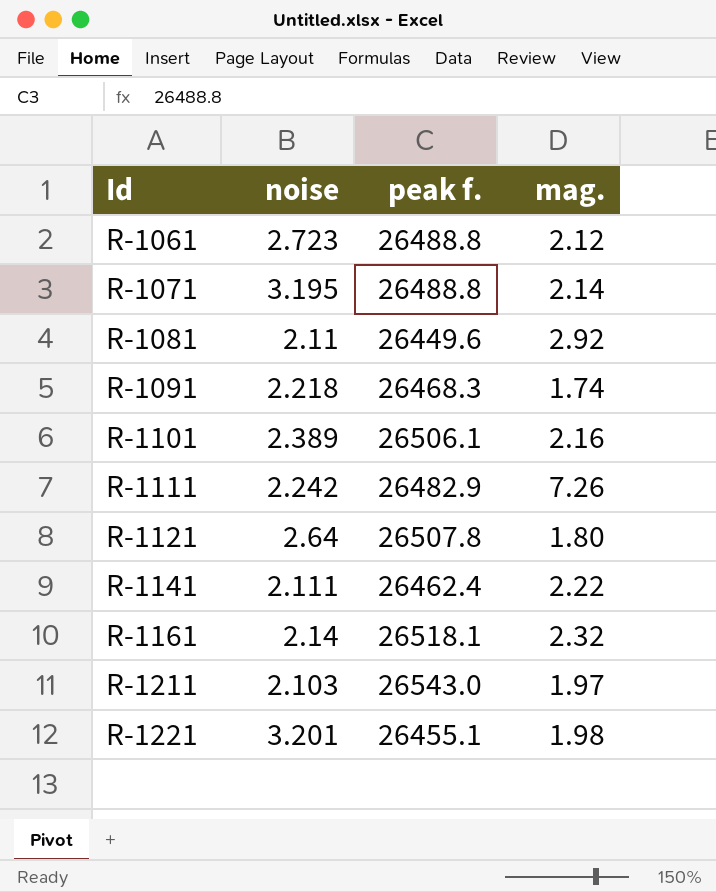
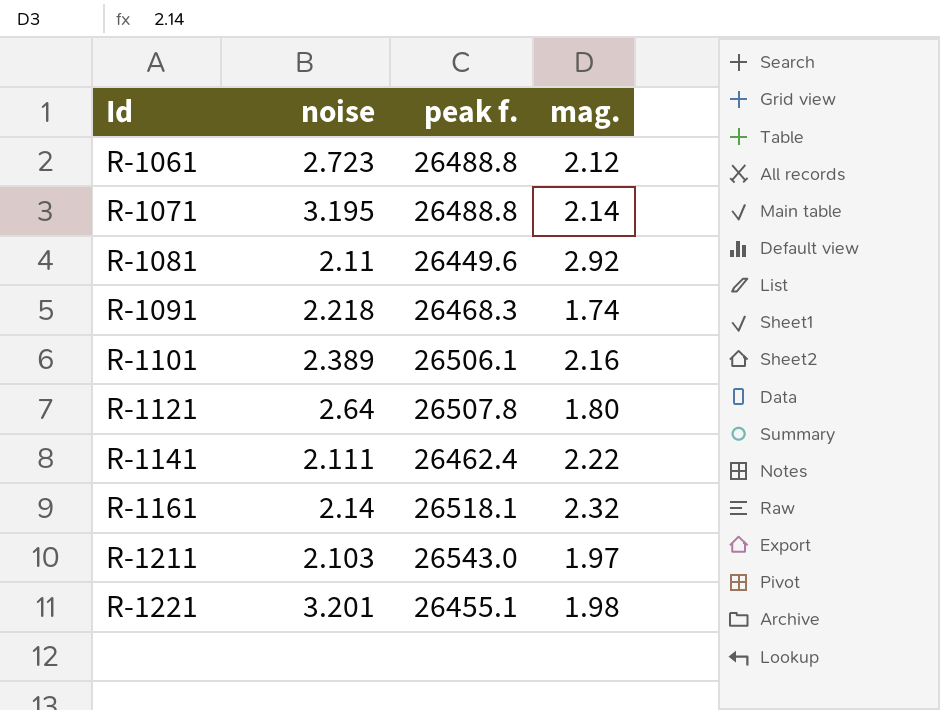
row R-1111: 2.242 | 26482.9 | 7.26 -> none

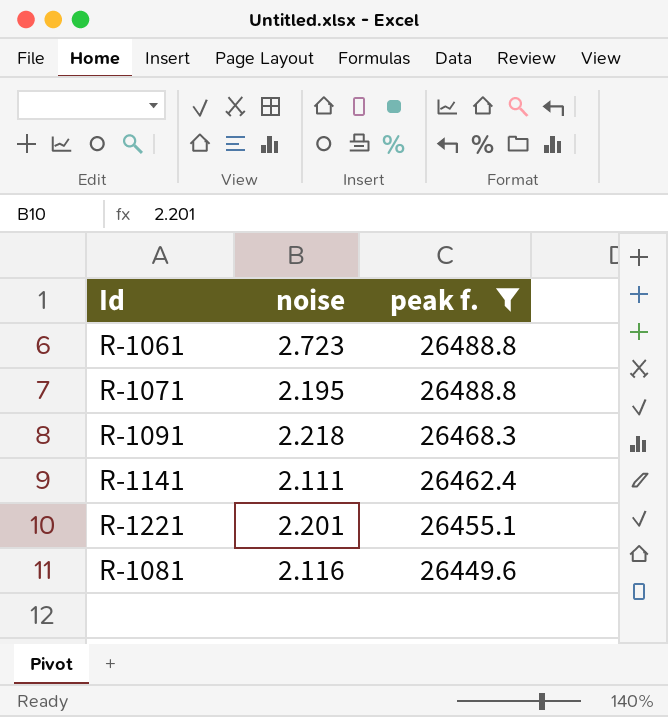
filter: none -> peak f. <= 26488.8
row order: Id ascending -> peak f. descending
column mag. | position: 4 -> none
R-1071 | noise: 3.195 -> 2.195
R-1221 | noise: 3.201 -> 2.201
R-1081 | noise: 2.11 -> 2.116

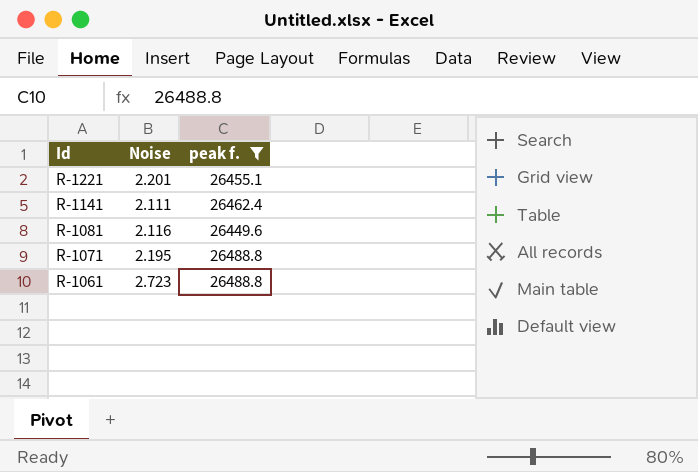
row order: peak f. descending -> Id descending
column name: noise -> Noise
row R-1091: 2.218 | 26468.3 -> none

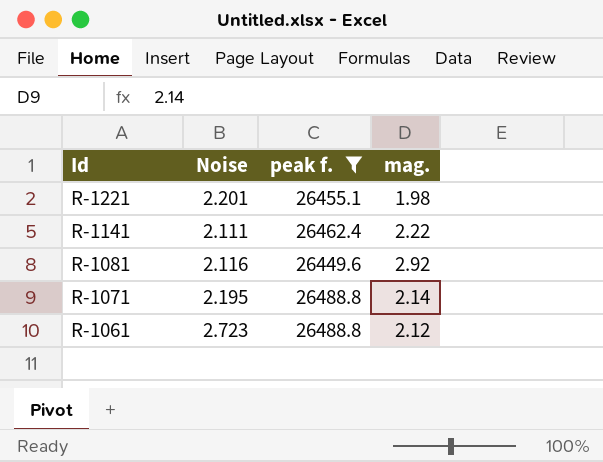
column mag. | position: none -> 4

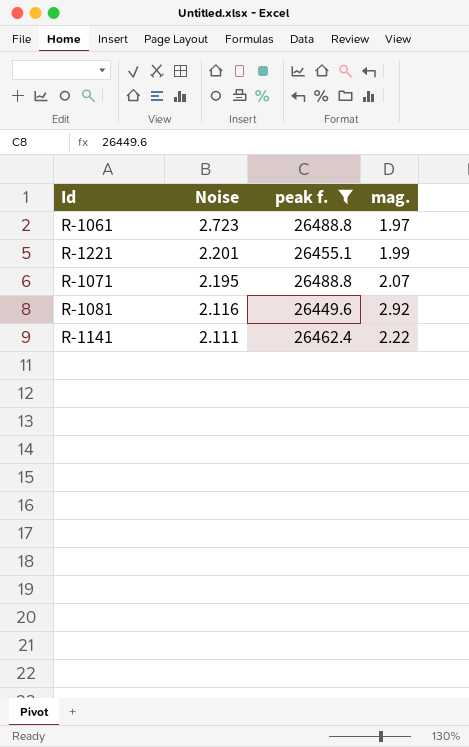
row order: Id descending -> Noise descending
R-1061 | mag.: 2.12 -> 1.97
R-1221 | mag.: 1.98 -> 1.99
R-1071 | mag.: 2.14 -> 2.07

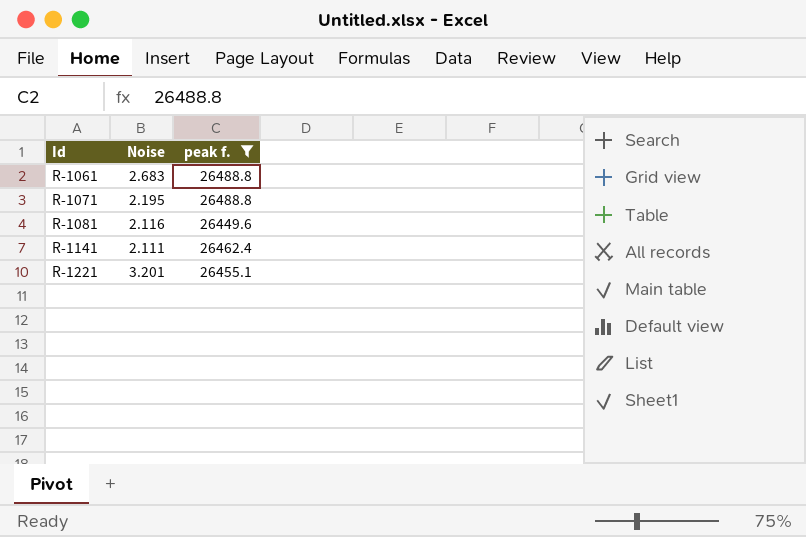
row order: Noise descending -> Id ascending
column mag. | position: 4 -> none
R-1061 | Noise: 2.723 -> 2.683
R-1221 | Noise: 2.201 -> 3.201

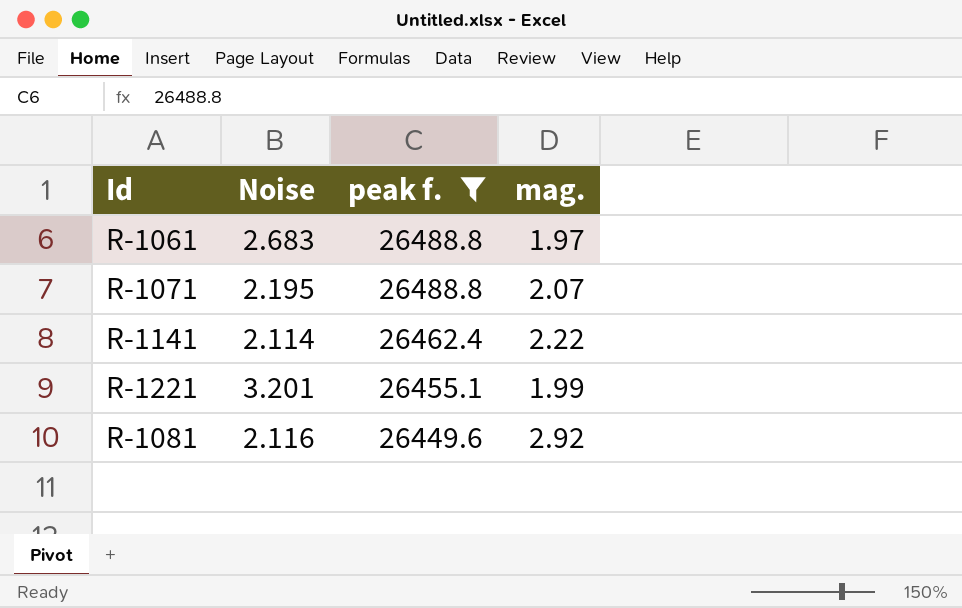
row order: Id ascending -> peak f. descending
column mag. | position: none -> 4
R-1141 | Noise: 2.111 -> 2.114

